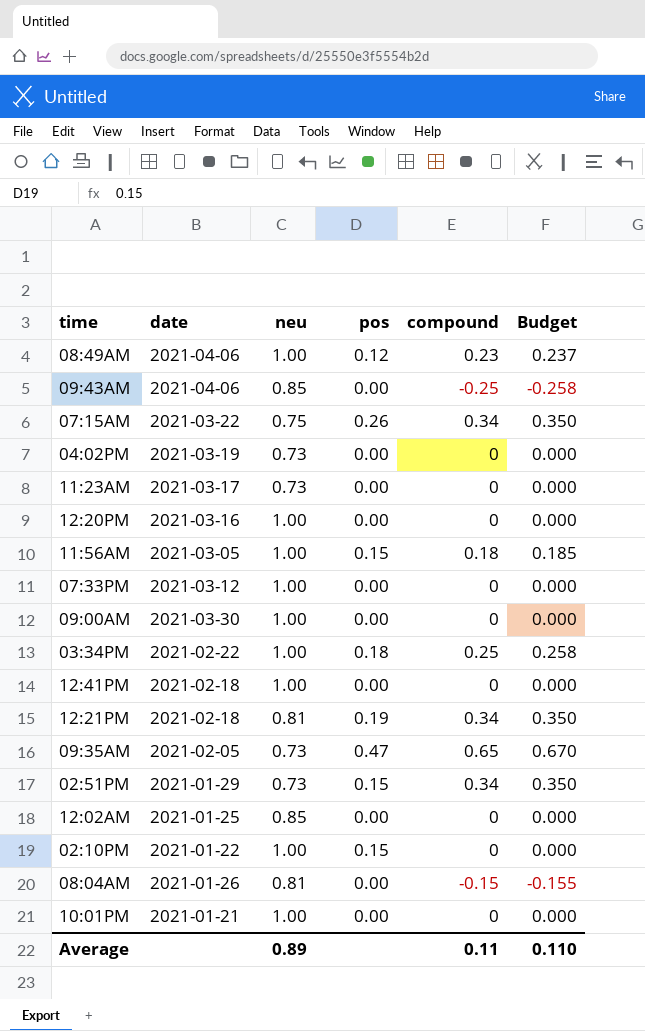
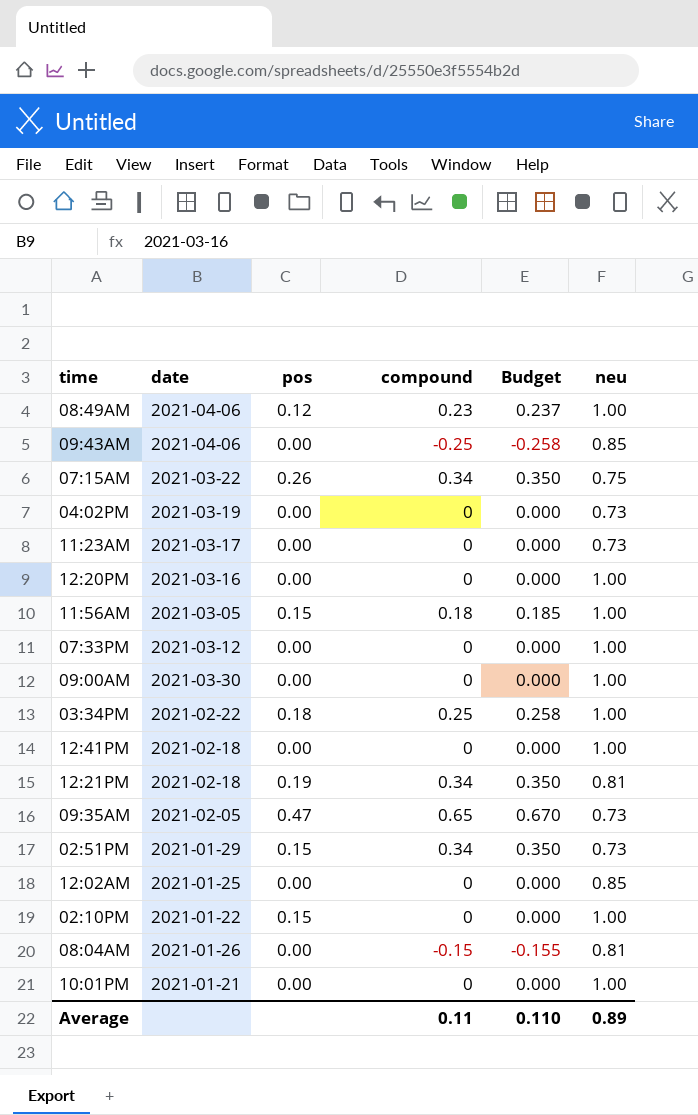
column neu | position: 3 -> 6

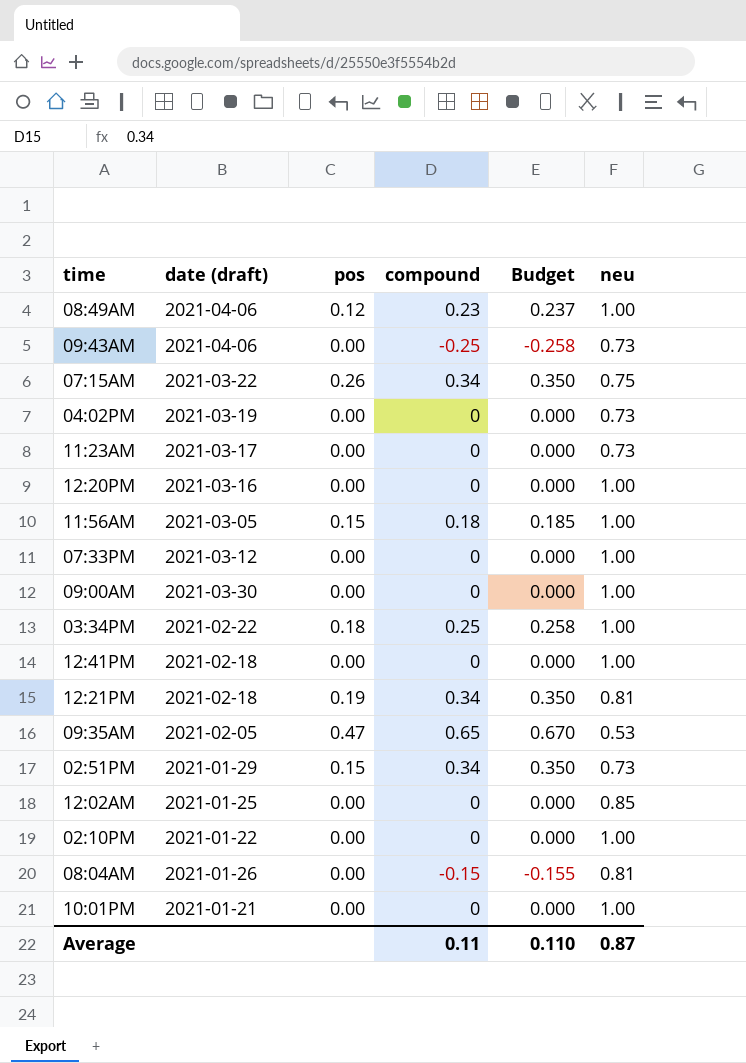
column name: date -> date (draft)
09:43AM | neu: 0.85 -> 0.73
09:35AM | neu: 0.73 -> 0.53
02:10PM | pos: 0.15 -> 0.00
Average | neu: 0.89 -> 0.87

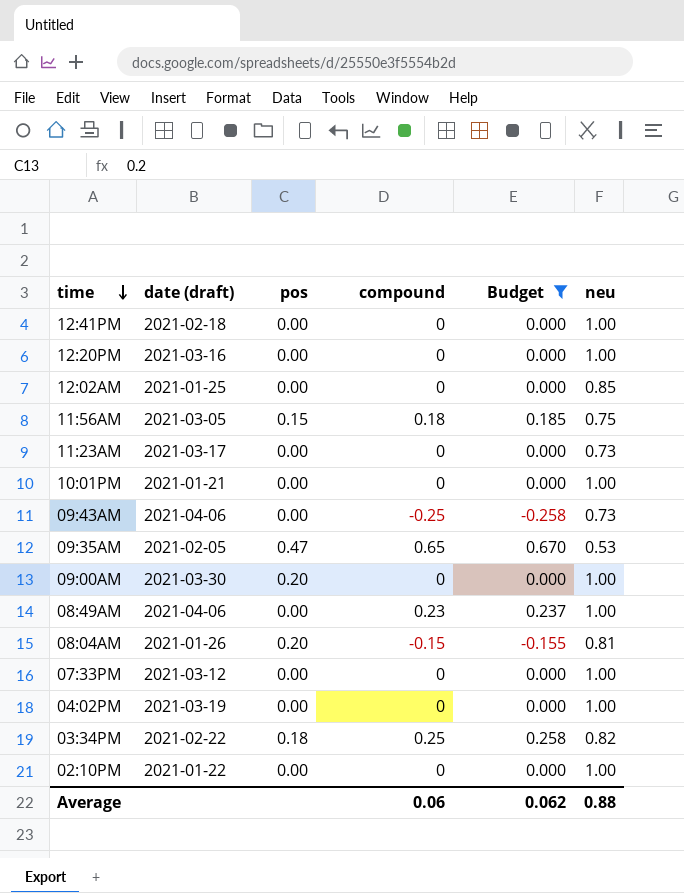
filter: none -> Budget != 0.350
row order: none -> time descending
11:56AM | neu: 1.00 -> 0.75
09:00AM | pos: 0.00 -> 0.20
08:49AM | pos: 0.12 -> 0.00
08:04AM | pos: 0.00 -> 0.20
04:02PM | neu: 0.73 -> 1.00
03:34PM | neu: 1.00 -> 0.82
Average | compound: 0.11 -> 0.06
Average | Budget: 0.110 -> 0.062
Average | neu: 0.87 -> 0.88

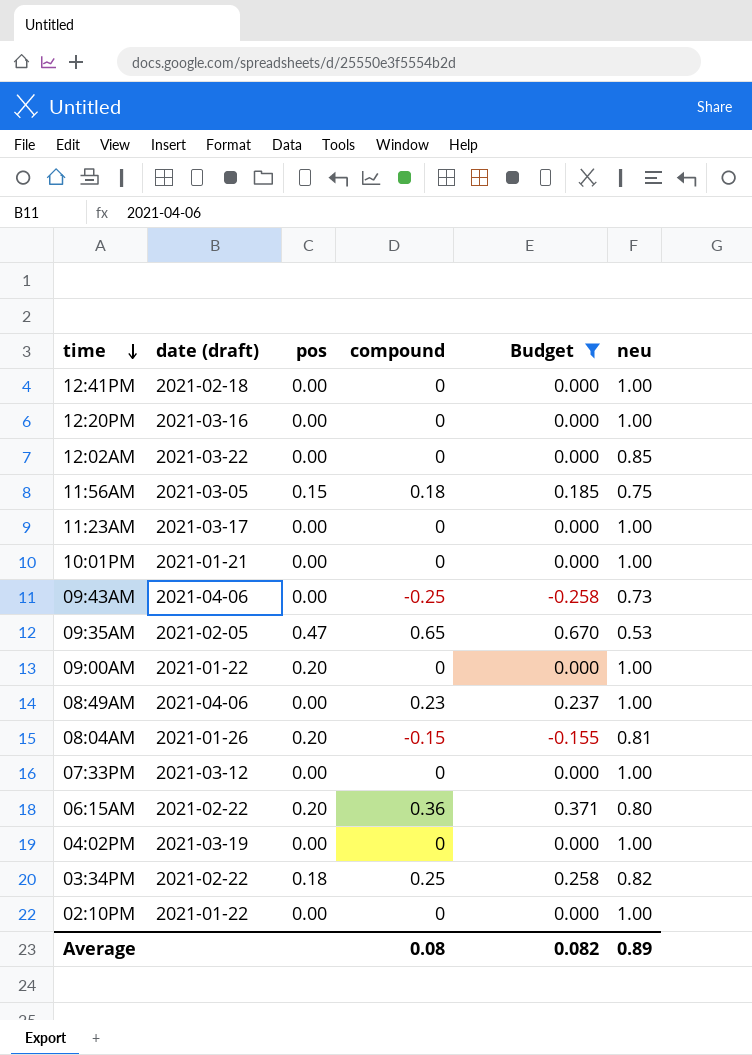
12:02AM | date (draft): 2021-01-25 -> 2021-03-22
11:23AM | neu: 0.73 -> 1.00
09:00AM | date (draft): 2021-03-30 -> 2021-01-22
row 06:15AM: none -> 2021-02-22 | 0.20 | 0.36 | 0.371 | 0.80
Average | compound: 0.06 -> 0.08
Average | Budget: 0.062 -> 0.082
Average | neu: 0.88 -> 0.89

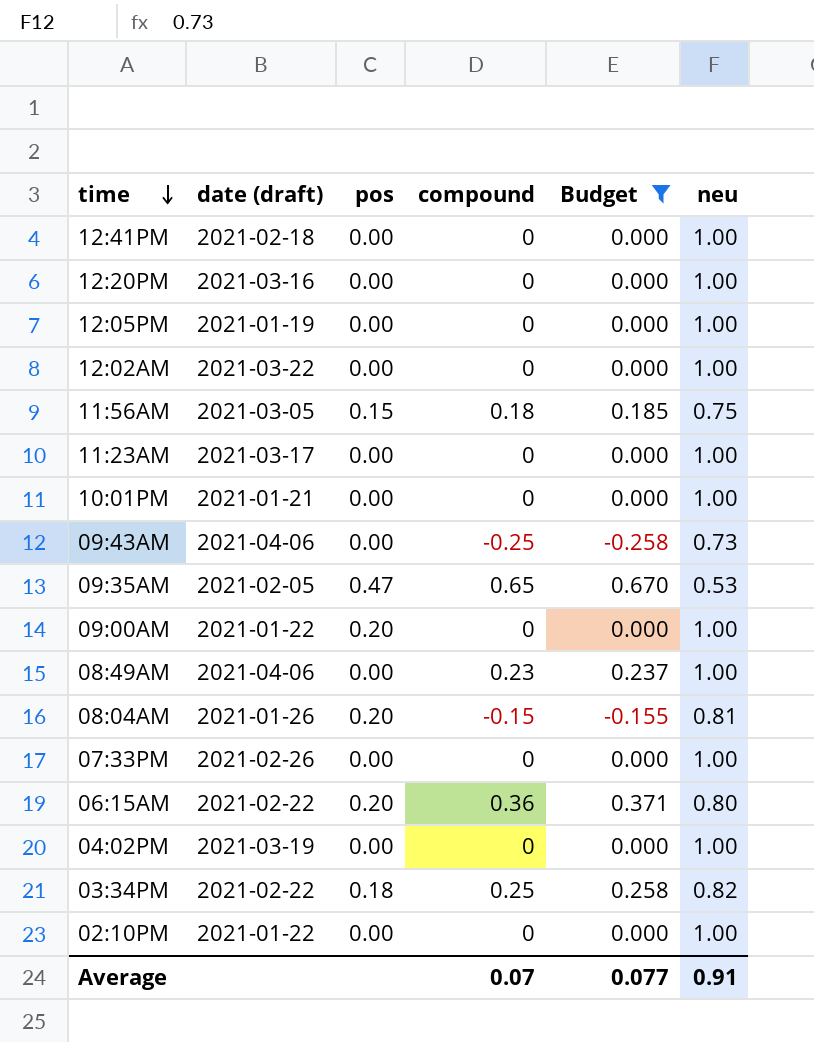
row 12:05PM: none -> 2021-01-19 | 0.00 | 0 | 0.000 | 1.00
12:02AM | neu: 0.85 -> 1.00
07:33PM | date (draft): 2021-03-12 -> 2021-02-26
Average | compound: 0.08 -> 0.07
Average | Budget: 0.082 -> 0.077
Average | neu: 0.89 -> 0.91

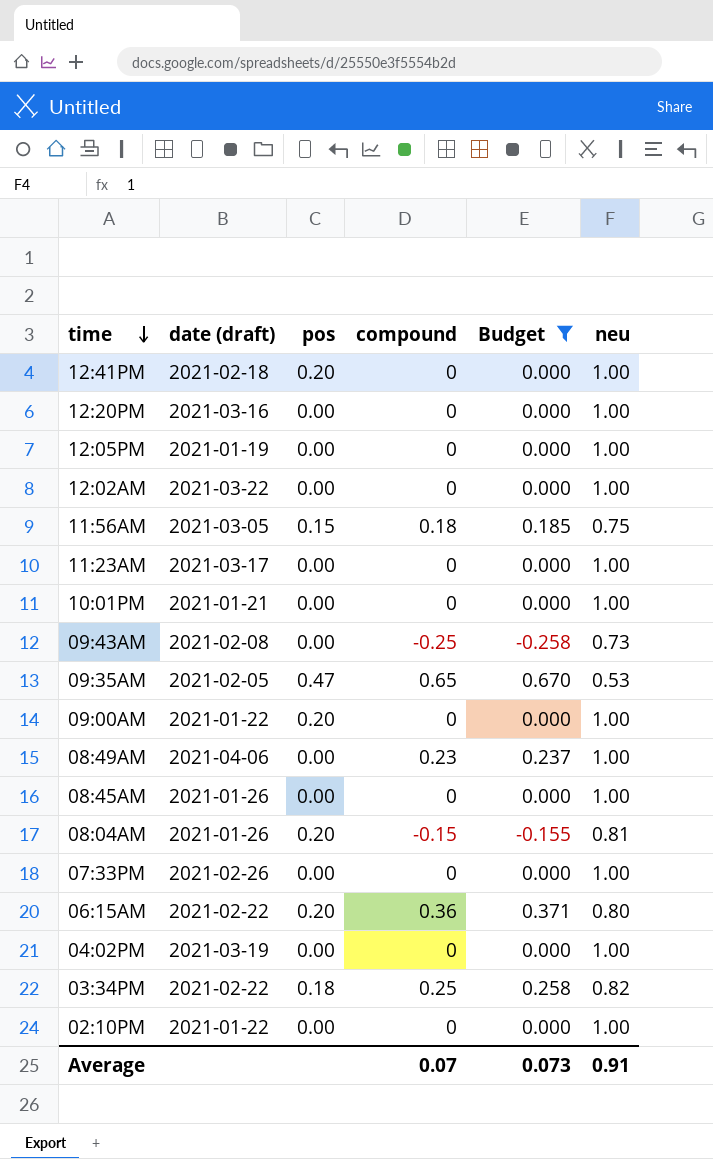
12:41PM | pos: 0.00 -> 0.20
09:43AM | date (draft): 2021-04-06 -> 2021-02-08
row 08:45AM: none -> 2021-01-26 | 0.00 | 0 | 0.000 | 1.00
Average | Budget: 0.077 -> 0.073

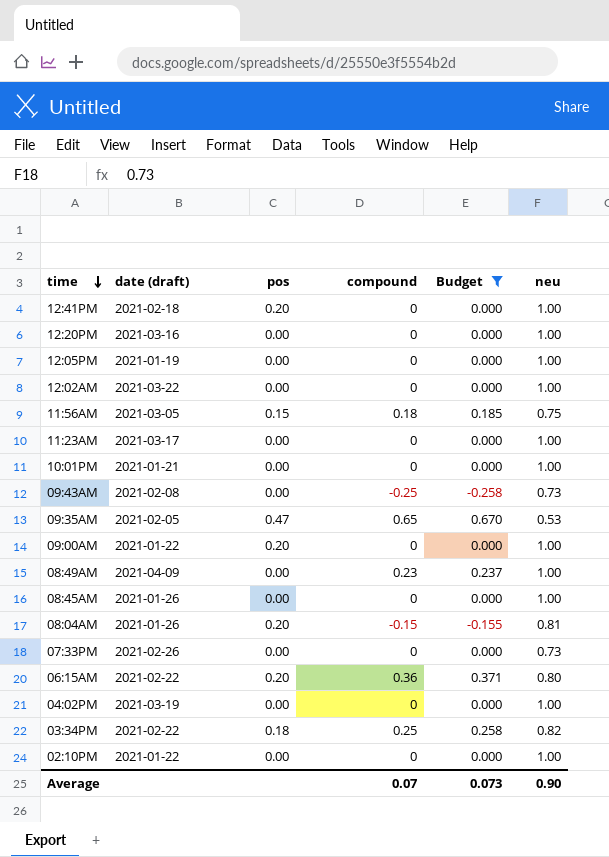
08:49AM | date (draft): 2021-04-06 -> 2021-04-09
07:33PM | neu: 1.00 -> 0.73
Average | neu: 0.91 -> 0.90

